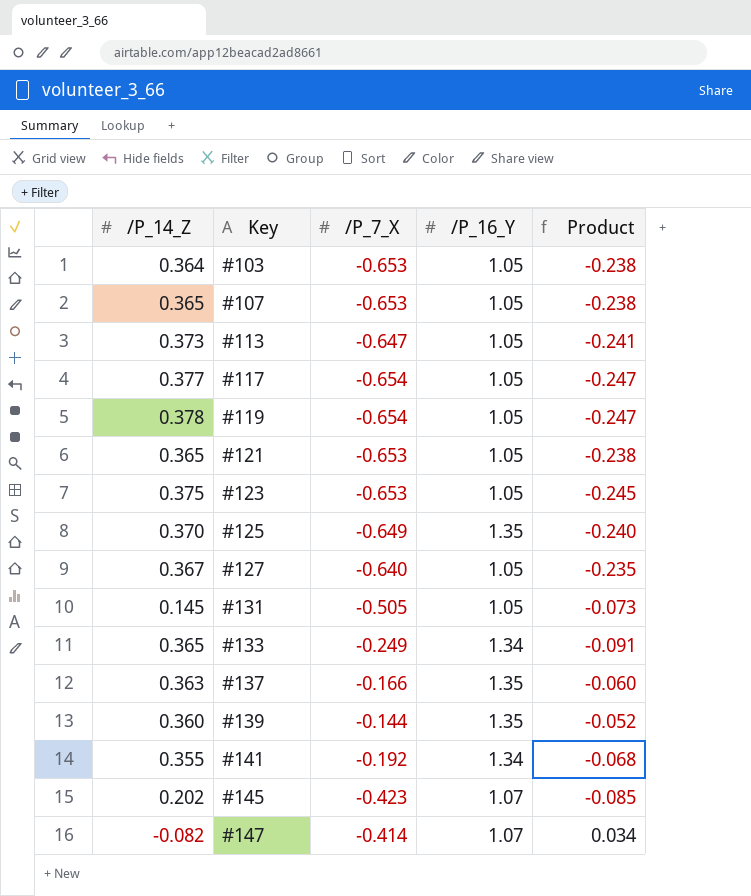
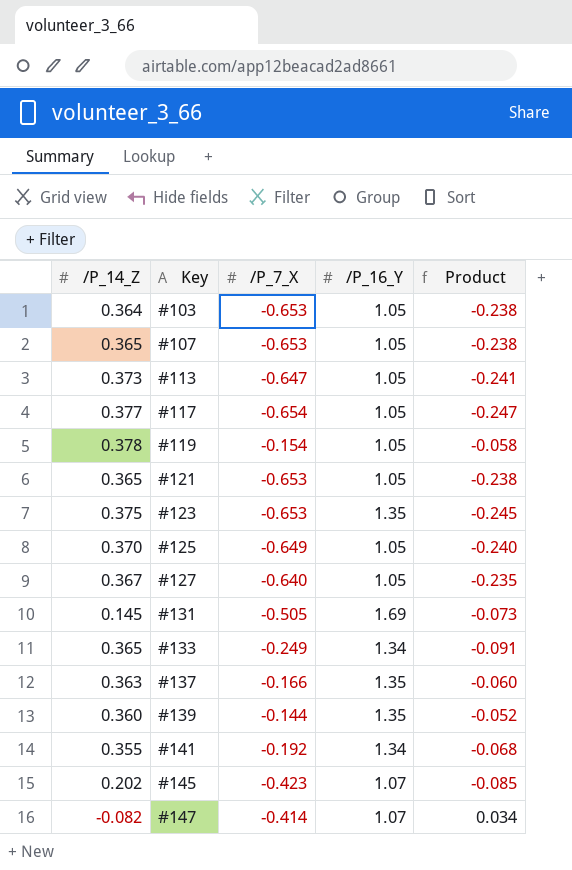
#119 | /P_7_X: -0.654 -> -0.154
#119 | Product: -0.247 -> -0.058
#123 | /P_16_Y: 1.05 -> 1.35
#125 | /P_16_Y: 1.35 -> 1.05
#131 | /P_16_Y: 1.05 -> 1.69

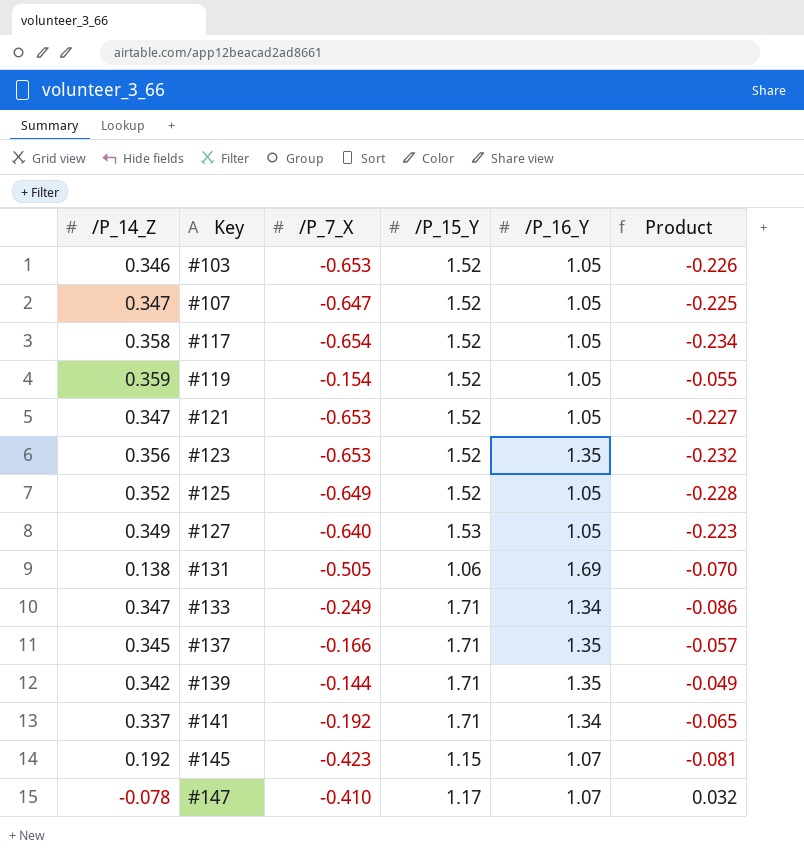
column /P_15_Y | position: none -> 4
row #113: 0.373 | -0.647 | 1.05 | -0.241 -> none
#103 | /P_14_Z: 0.364 -> 0.346
#103 | Product: -0.238 -> -0.226
#107 | /P_14_Z: 0.365 -> 0.347
#107 | /P_7_X: -0.653 -> -0.647
#107 | Product: -0.238 -> -0.225
#117 | /P_14_Z: 0.377 -> 0.358
#117 | Product: -0.247 -> -0.234
#119 | /P_14_Z: 0.378 -> 0.359
#119 | Product: -0.058 -> -0.055
#121 | /P_14_Z: 0.365 -> 0.347
#121 | Product: -0.238 -> -0.227
#123 | /P_14_Z: 0.375 -> 0.356
#123 | Product: -0.245 -> -0.232
#125 | /P_14_Z: 0.370 -> 0.352
#125 | Product: -0.240 -> -0.228
#127 | /P_14_Z: 0.367 -> 0.349
#127 | Product: -0.235 -> -0.223
#131 | /P_14_Z: 0.145 -> 0.138
#131 | Product: -0.073 -> -0.070
#133 | /P_14_Z: 0.365 -> 0.347
#133 | Product: -0.091 -> -0.086
#137 | /P_14_Z: 0.363 -> 0.345
#137 | Product: -0.060 -> -0.057
#139 | /P_14_Z: 0.360 -> 0.342
#139 | Product: -0.052 -> -0.049
#141 | /P_14_Z: 0.355 -> 0.337
#141 | Product: -0.068 -> -0.065
#145 | /P_14_Z: 0.202 -> 0.192
#145 | Product: -0.085 -> -0.081
#147 | /P_14_Z: -0.082 -> -0.078
#147 | /P_7_X: -0.414 -> -0.410
#147 | Product: 0.034 -> 0.032

